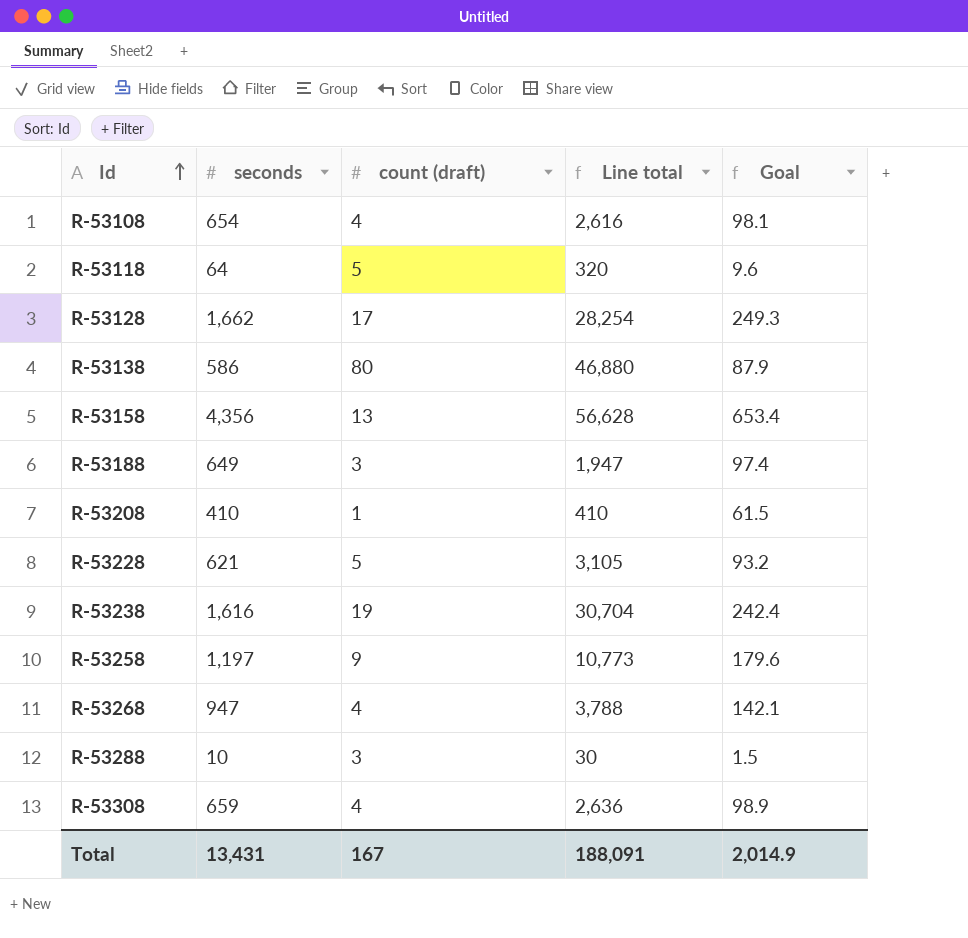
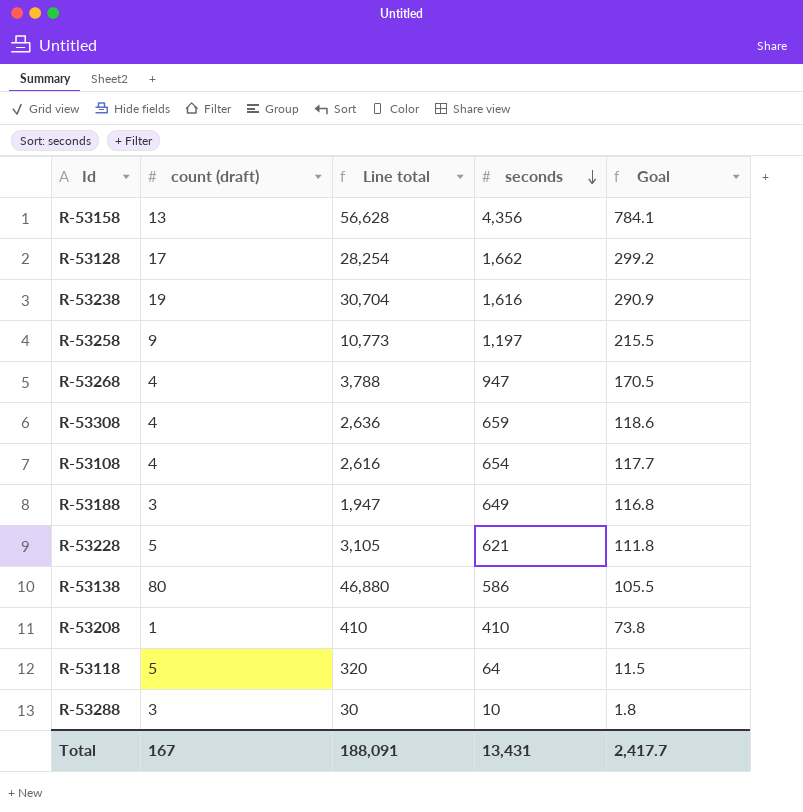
row order: Id ascending -> seconds descending
column seconds | position: 2 -> 4
column Goal | formula: [seconds] * 0.15 -> [seconds] * 0.18
Total | Goal: 2,014.9 -> 2,417.7

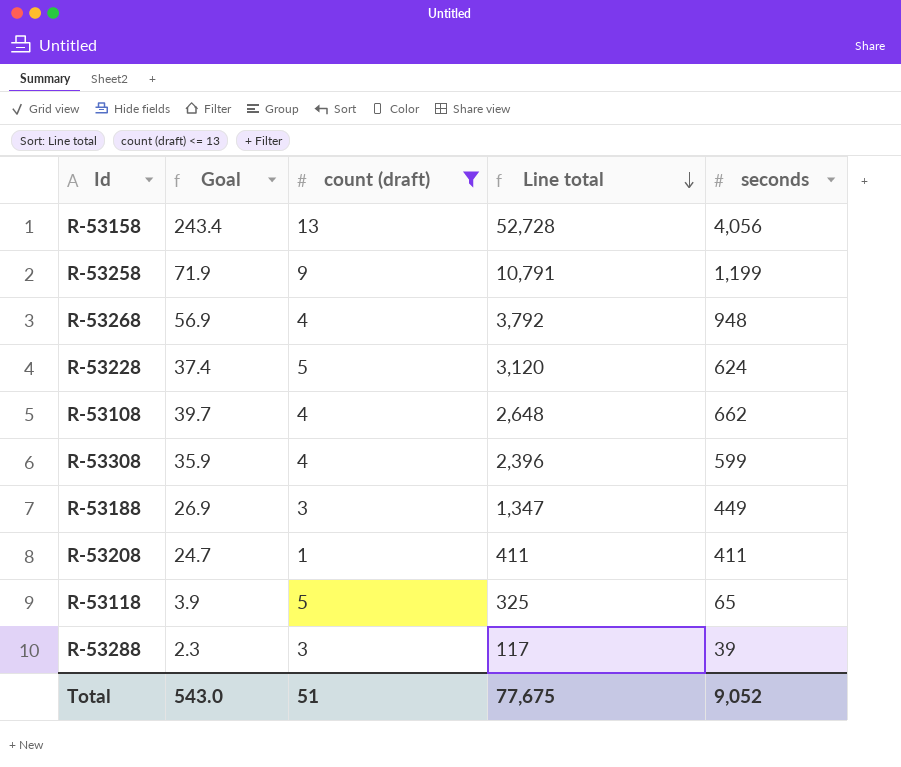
filter: none -> count (draft) <= 13
row order: seconds descending -> Line total descending
column Goal | formula: [seconds] * 0.18 -> [seconds] * 0.06
column Goal | position: 5 -> 2
R-53158 | Line total: 56,628 -> 52,728
R-53158 | seconds: 4,356 -> 4,056
R-53258 | Line total: 10,773 -> 10,791
R-53258 | seconds: 1,197 -> 1,199
R-53268 | Line total: 3,788 -> 3,792
R-53268 | seconds: 947 -> 948
R-53228 | Line total: 3,105 -> 3,120
R-53228 | seconds: 621 -> 624
R-53108 | Line total: 2,616 -> 2,648
R-53108 | seconds: 654 -> 662
R-53308 | Line total: 2,636 -> 2,396
R-53308 | seconds: 659 -> 599
R-53188 | Line total: 1,947 -> 1,347
R-53188 | seconds: 649 -> 449
R-53208 | Line total: 410 -> 411
R-53208 | seconds: 410 -> 411
R-53118 | Line total: 320 -> 325
R-53118 | seconds: 64 -> 65
R-53288 | Line total: 30 -> 117
R-53288 | seconds: 10 -> 39
Total | Goal: 2,417.7 -> 543.0
Total | count (draft): 167 -> 51
Total | Line total: 188,091 -> 77,675
Total | seconds: 13,431 -> 9,052

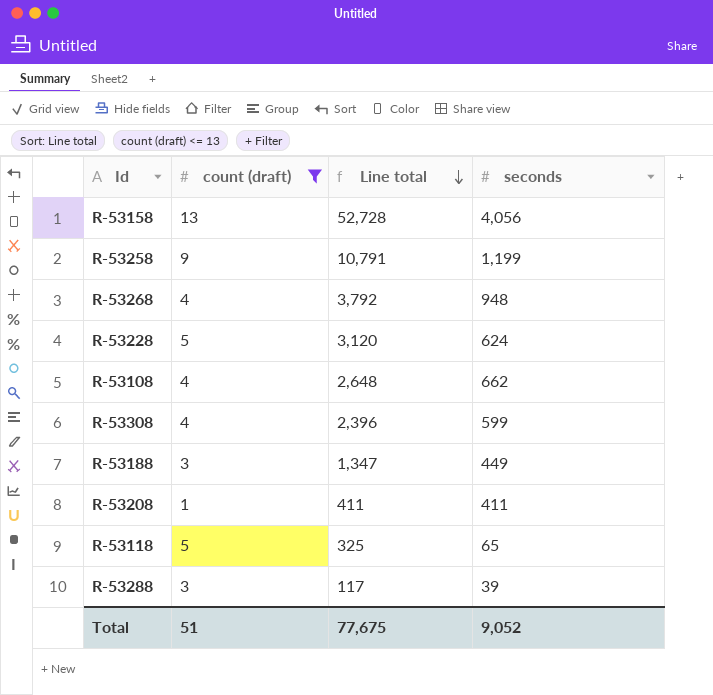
column Goal | formula: [seconds] * 0.06 -> none

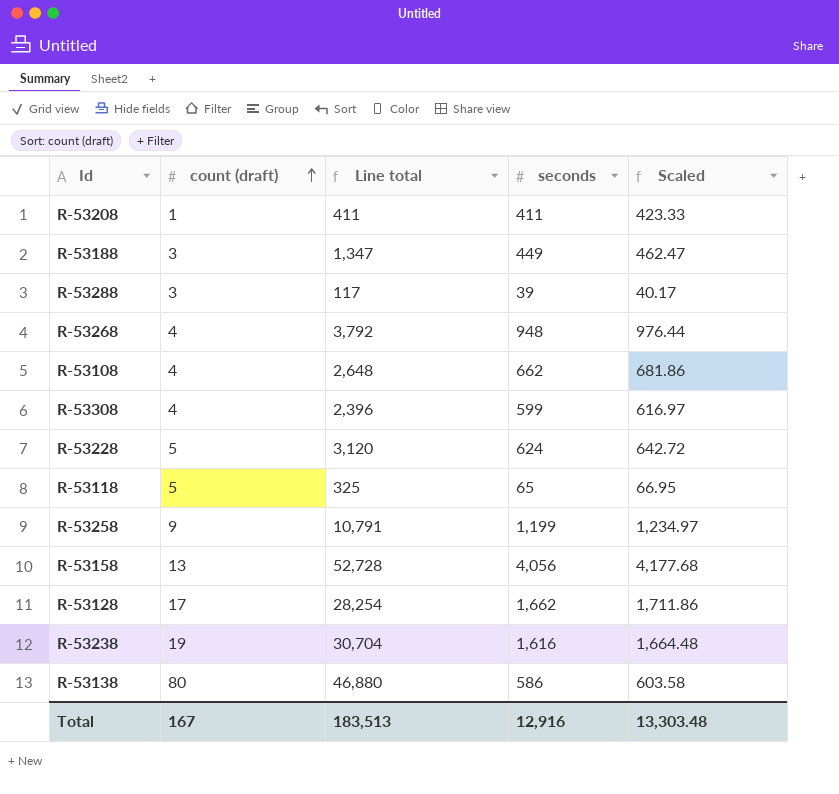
filter: count (draft) <= 13 -> none
row order: Line total descending -> count (draft) ascending
column Scaled | formula: none -> [seconds] * 1.03
Total | count (draft): 51 -> 167
Total | Line total: 77,675 -> 183,513
Total | seconds: 9,052 -> 12,916

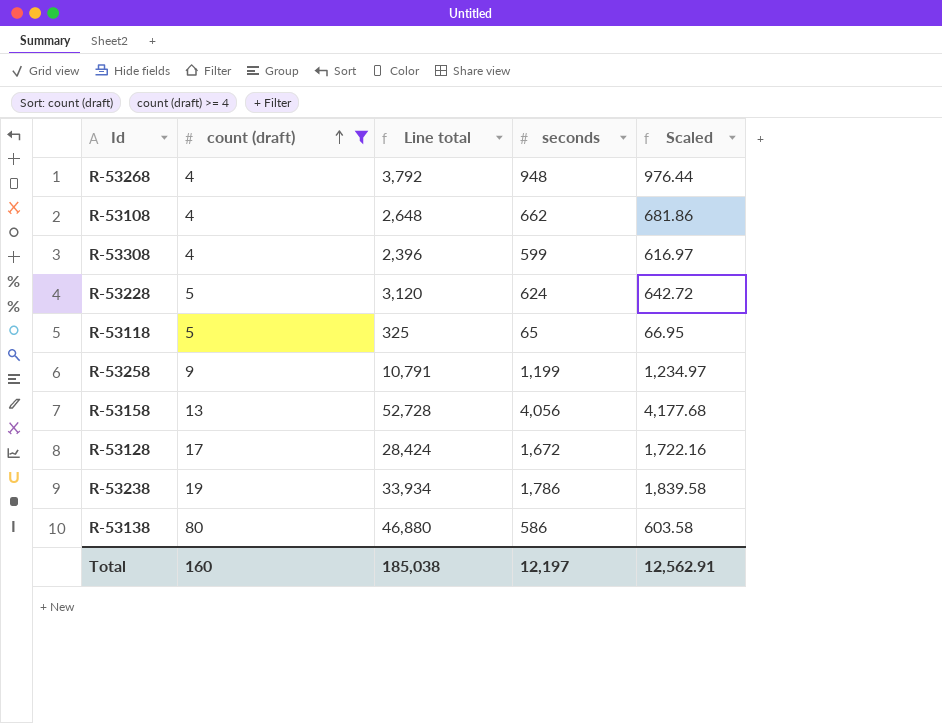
filter: none -> count (draft) >= 4
R-53128 | Line total: 28,254 -> 28,424
R-53128 | seconds: 1,662 -> 1,672
R-53128 | Scaled: 1,711.86 -> 1,722.16
R-53238 | Line total: 30,704 -> 33,934
R-53238 | seconds: 1,616 -> 1,786
R-53238 | Scaled: 1,664.48 -> 1,839.58
Total | count (draft): 167 -> 160
Total | Line total: 183,513 -> 185,038
Total | seconds: 12,916 -> 12,197
Total | Scaled: 13,303.48 -> 12,562.91

